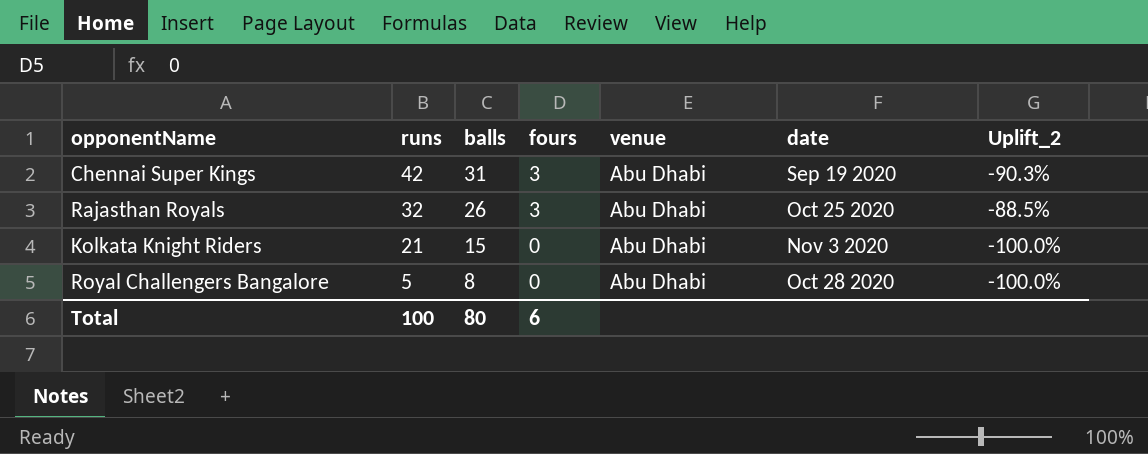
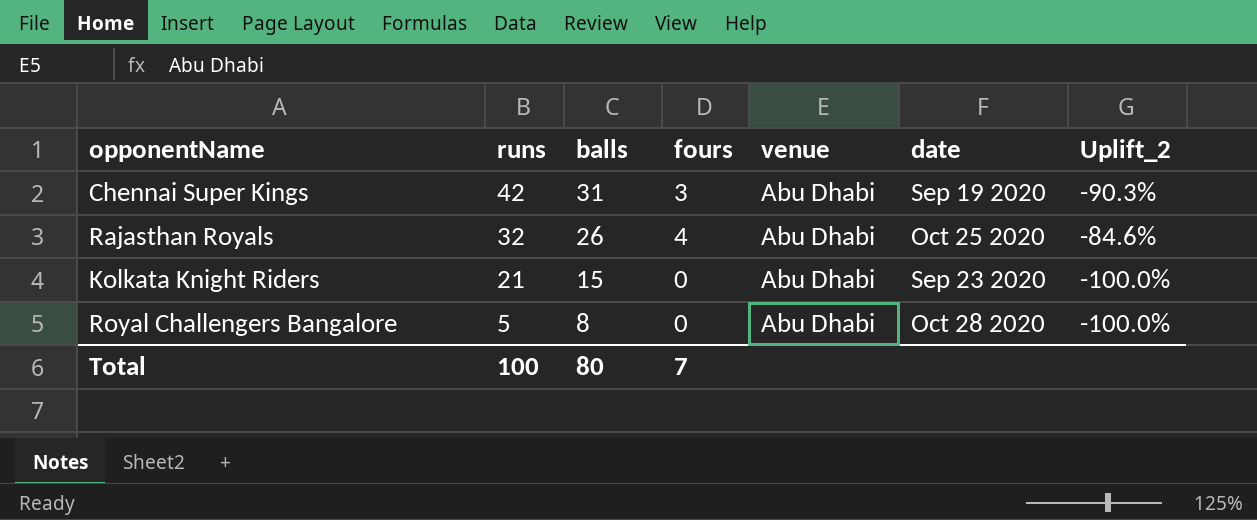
Rajasthan Royals | fours: 3 -> 4
Rajasthan Royals | Uplift_2: -88.5% -> -84.6%
Kolkata Knight Riders | date: Nov 3 2020 -> Sep 23 2020
Total | fours: 6 -> 7

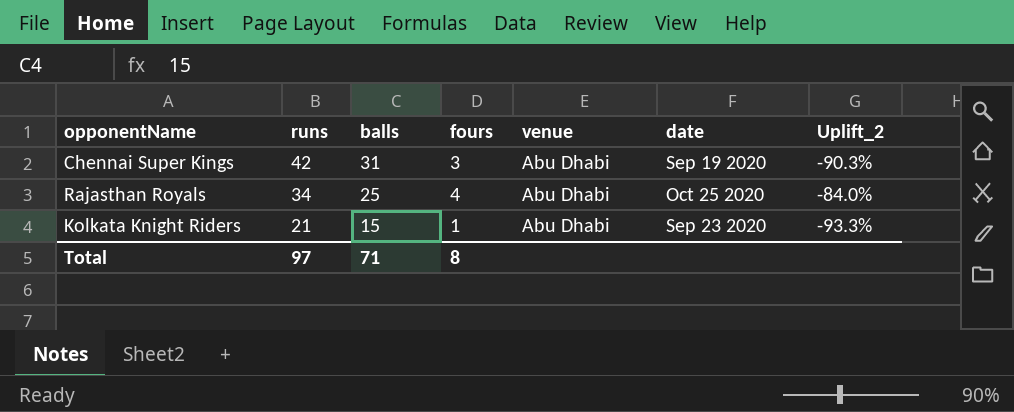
row Royal Challengers Bangalore: 5 | 8 | 0 | Abu Dhabi | Oct 28 2020 | -100.0% -> none
Rajasthan Royals | runs: 32 -> 34
Rajasthan Royals | balls: 26 -> 25
Rajasthan Royals | Uplift_2: -84.6% -> -84.0%
Kolkata Knight Riders | fours: 0 -> 1
Kolkata Knight Riders | Uplift_2: -100.0% -> -93.3%
Total | runs: 100 -> 97
Total | balls: 80 -> 71
Total | fours: 7 -> 8

